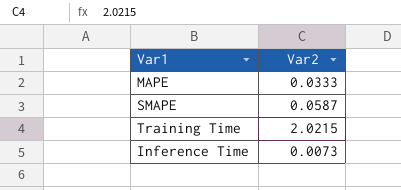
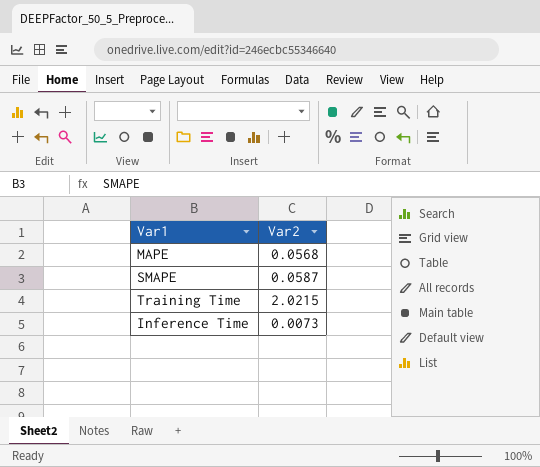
MAPE | Var2: 0.0333 -> 0.0568

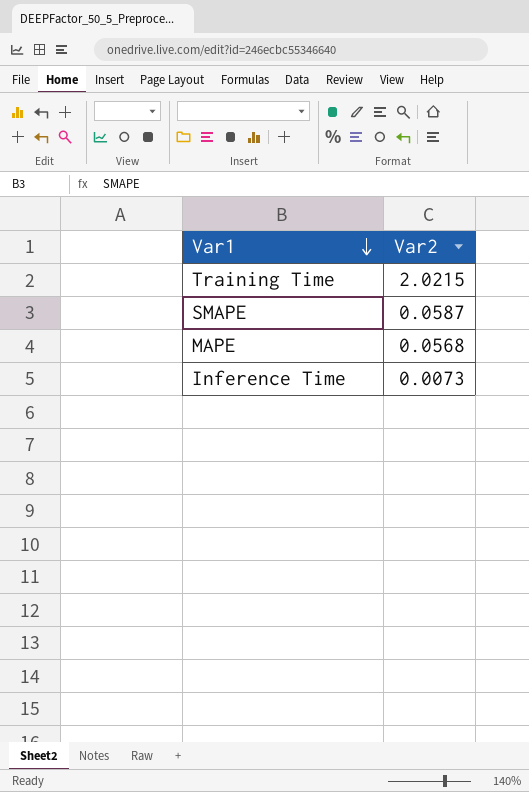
row order: none -> Var1 descending

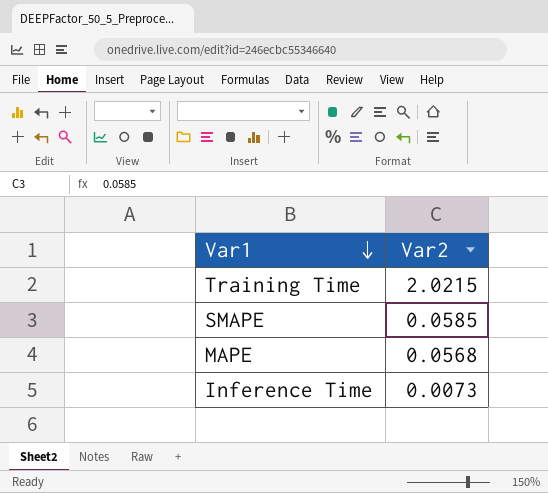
SMAPE | Var2: 0.0587 -> 0.0585

